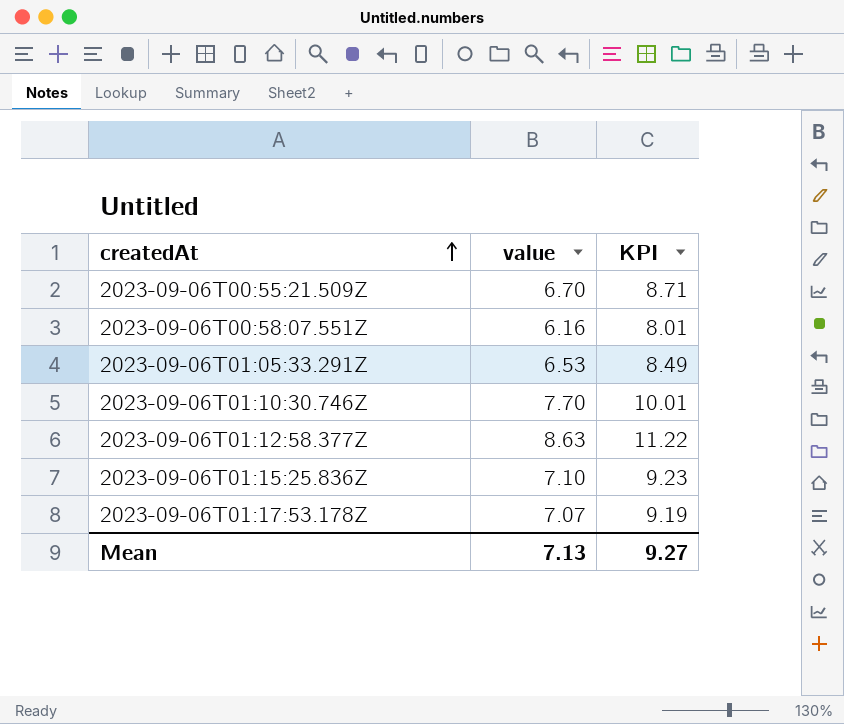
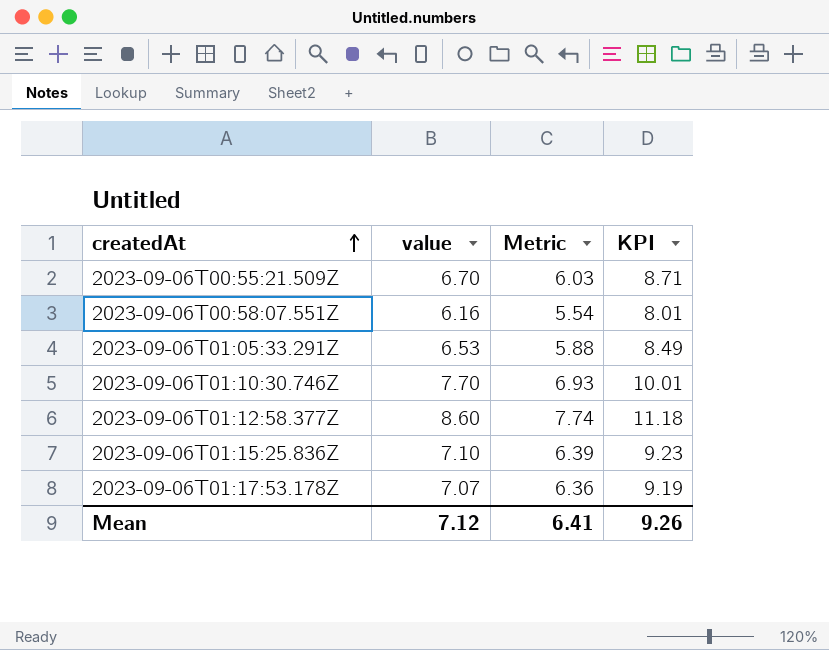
column Metric | formula: none -> [value] * 0.9
2023-09-06T01:12:58.377Z | value: 8.63 -> 8.60
2023-09-06T01:12:58.377Z | KPI: 11.22 -> 11.18
Mean | value: 7.13 -> 7.12
Mean | KPI: 9.27 -> 9.26

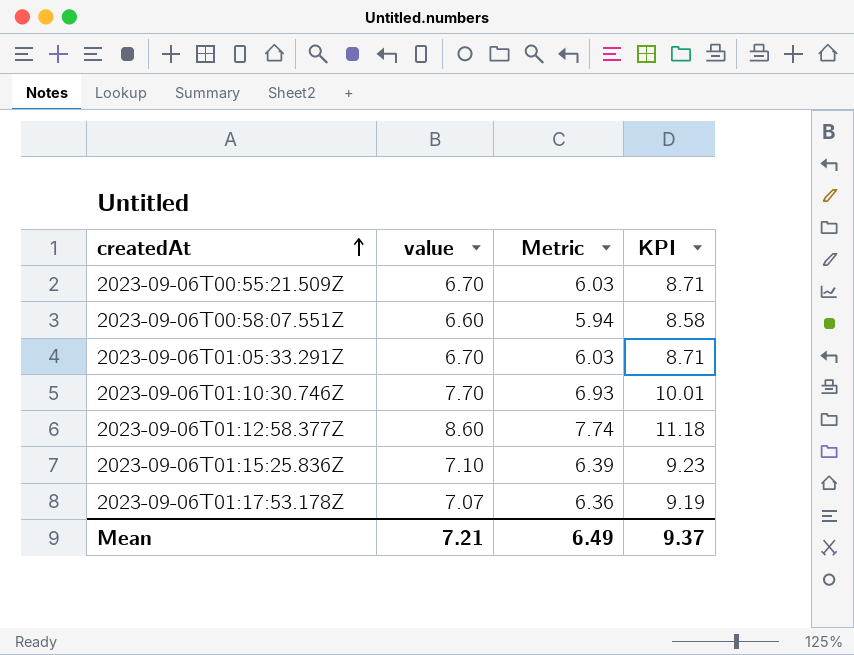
2023-09-06T00:58:07.551Z | value: 6.16 -> 6.60
2023-09-06T00:58:07.551Z | Metric: 5.54 -> 5.94
2023-09-06T00:58:07.551Z | KPI: 8.01 -> 8.58
2023-09-06T01:05:33.291Z | value: 6.53 -> 6.70
2023-09-06T01:05:33.291Z | Metric: 5.88 -> 6.03
2023-09-06T01:05:33.291Z | KPI: 8.49 -> 8.71
Mean | value: 7.12 -> 7.21
Mean | Metric: 6.41 -> 6.49
Mean | KPI: 9.26 -> 9.37

